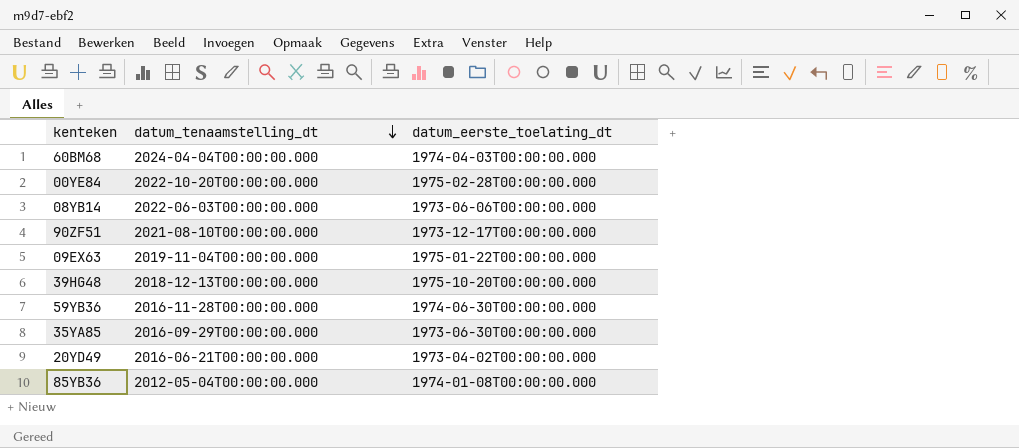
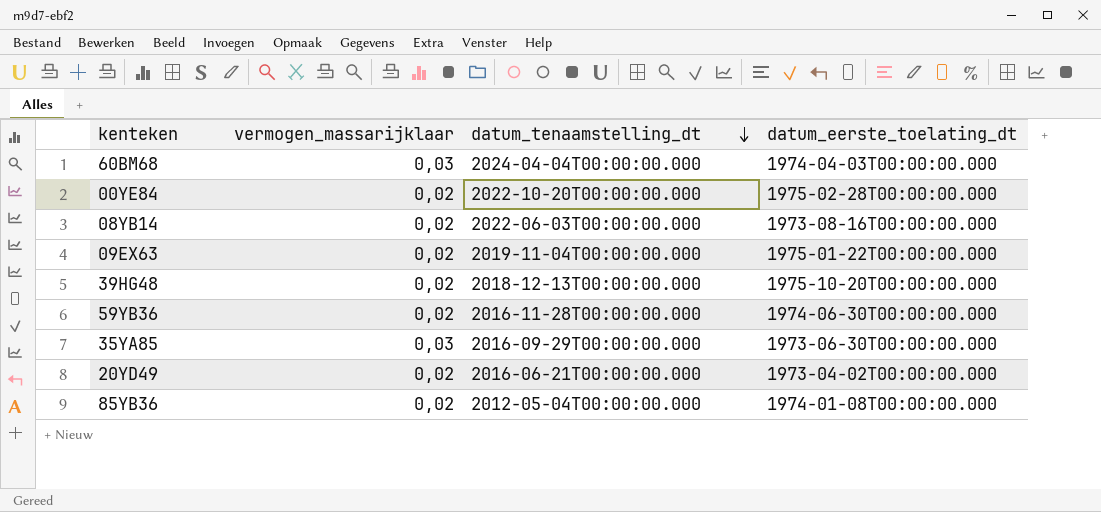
column vermogen_massarijklaar | position: none -> 2
row 90ZF51: 2021-08-10T00:00:00.000 | 1973-12-17T00:00:00.000 -> none
08YB14 | datum_eerste_toelating_dt: 1973-06-06T00:00:00.000 -> 1973-08-16T00:00:00.000

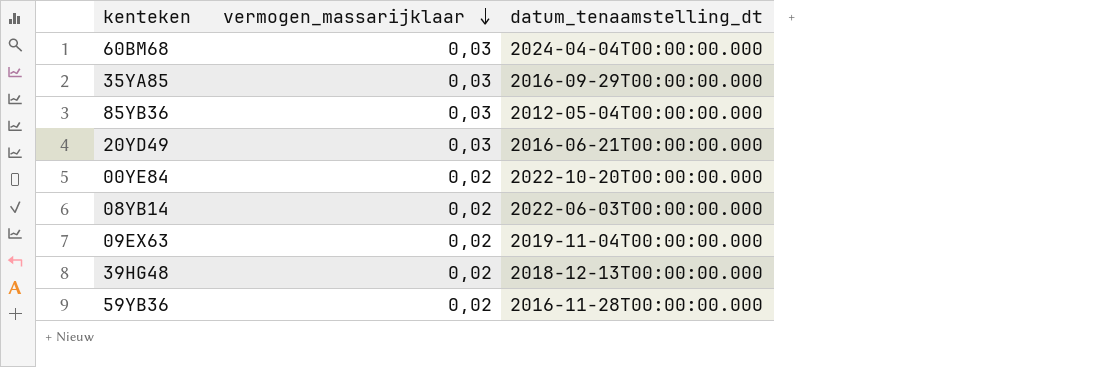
row order: datum_tenaamstelling_dt descending -> vermogen_massarijklaar descending
column datum_eerste_toelating_dt | position: 4 -> none
85YB36 | vermogen_massarijklaar: 0,02 -> 0,03
20YD49 | vermogen_massarijklaar: 0,02 -> 0,03

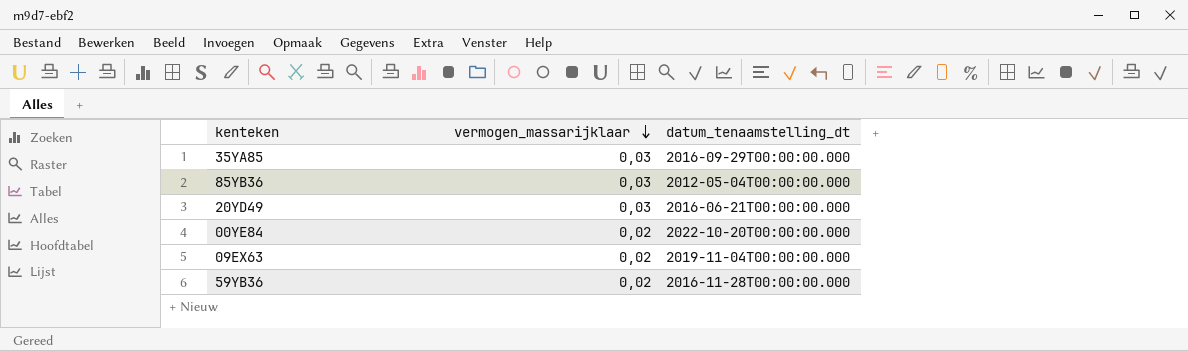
row 60BM68: 0,03 | 2024-04-04T00:00:00.000 -> none
row 08YB14: 0,02 | 2022-06-03T00:00:00.000 -> none
row 39HG48: 0,02 | 2018-12-13T00:00:00.000 -> none

